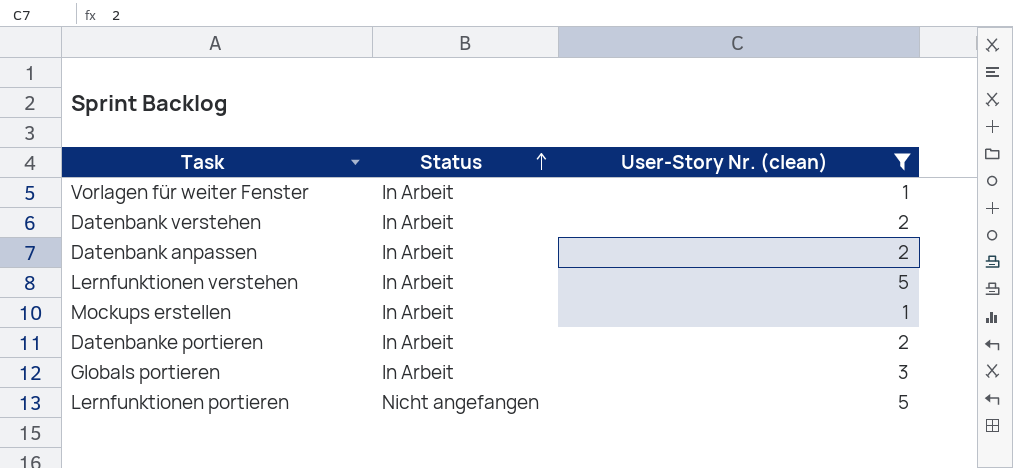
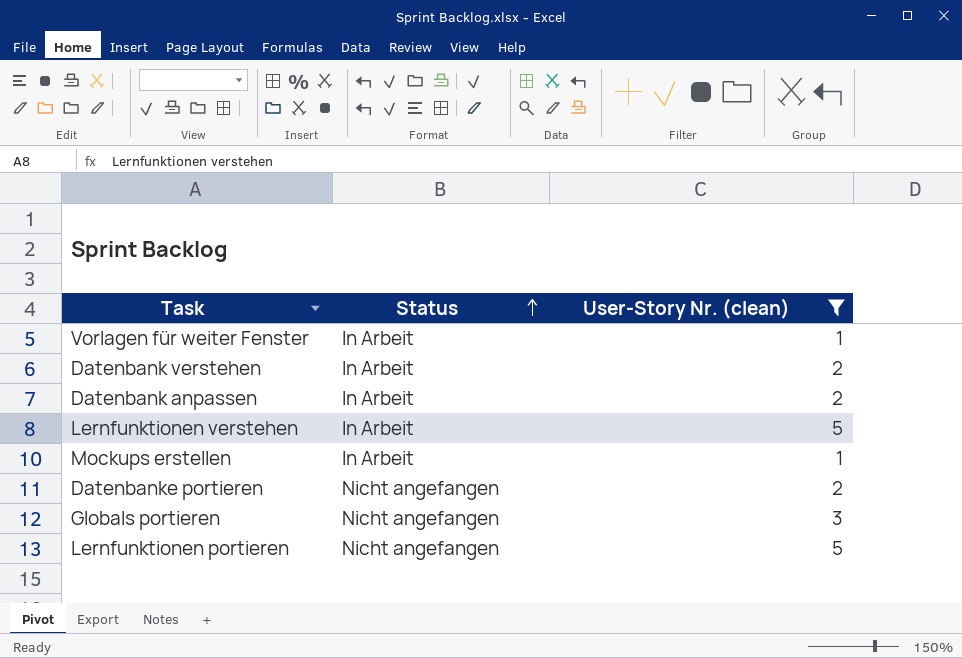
Datenbanke portieren | Status: In Arbeit -> Nicht angefangen
Globals portieren | Status: In Arbeit -> Nicht angefangen

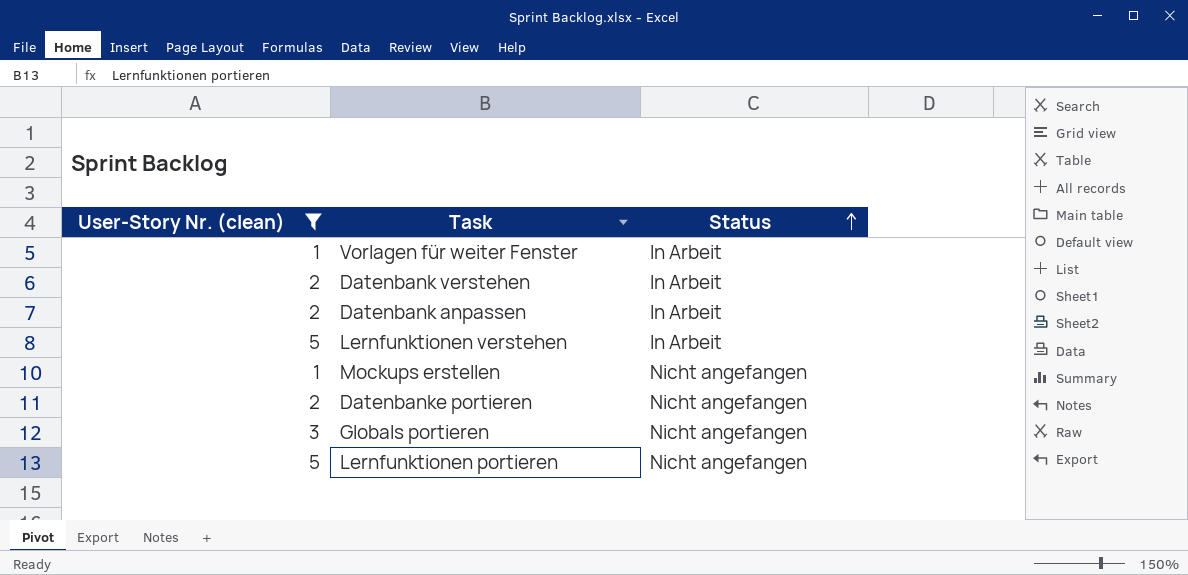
column User-Story Nr. (clean) | position: 3 -> 1
Mockups erstellen | Status: In Arbeit -> Nicht angefangen

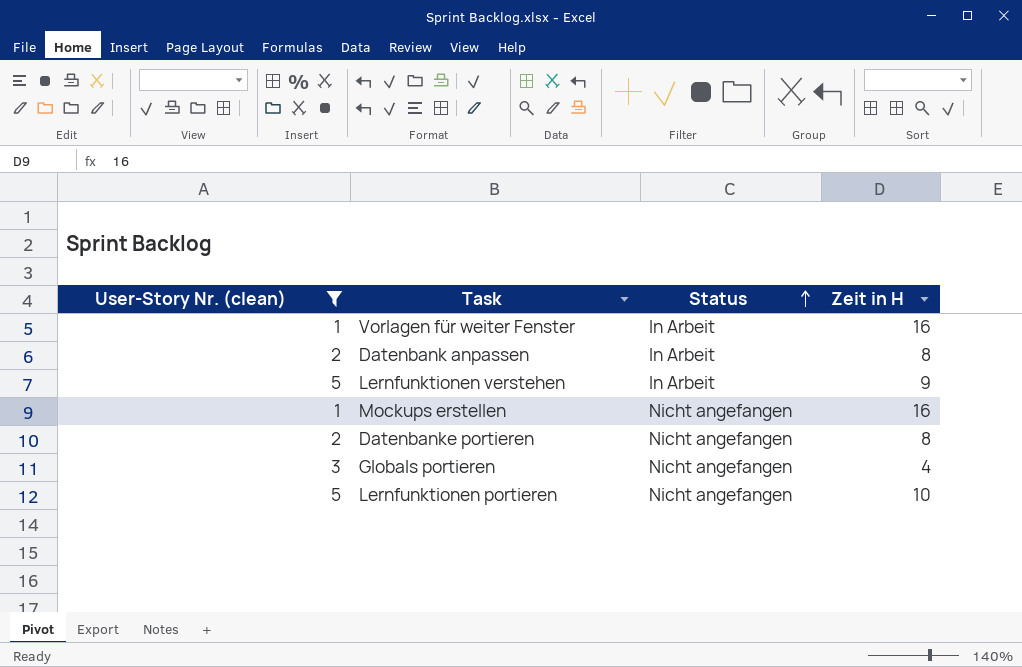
column Zeit in H | position: none -> 4
row Datenbank verstehen: 2 | In Arbeit -> none

